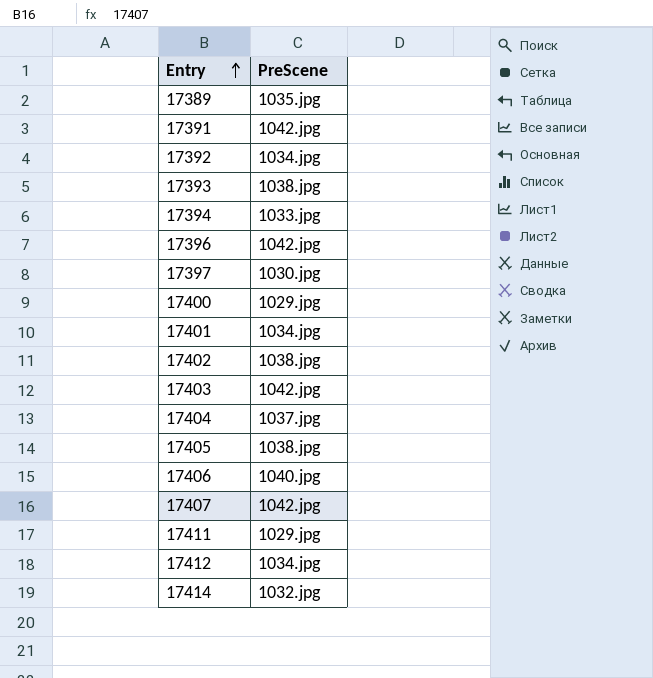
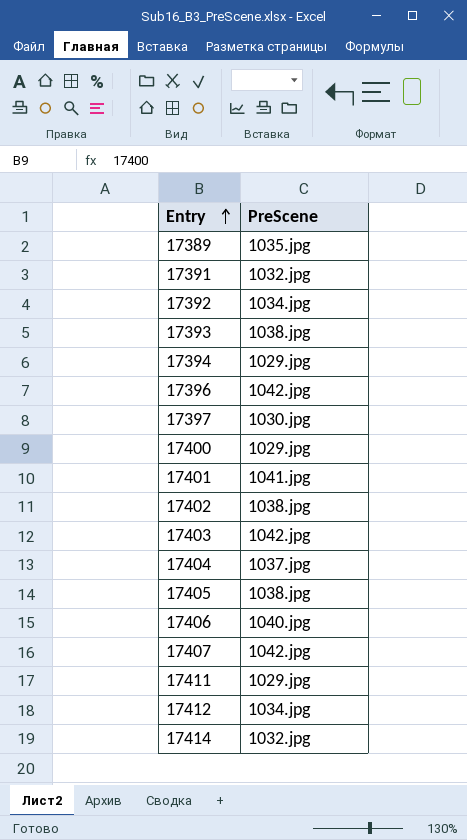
17391 | PreScene: 1042.jpg -> 1032.jpg
17394 | PreScene: 1033.jpg -> 1029.jpg
17401 | PreScene: 1034.jpg -> 1041.jpg

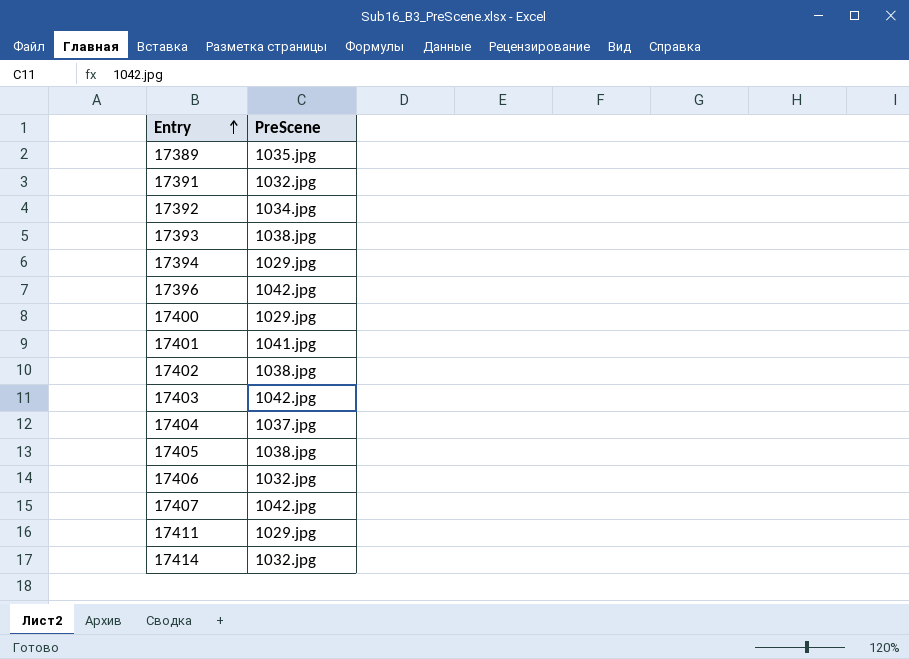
row 17397: 1030.jpg -> none
row 17412: 1034.jpg -> none
17406 | PreScene: 1040.jpg -> 1032.jpg

